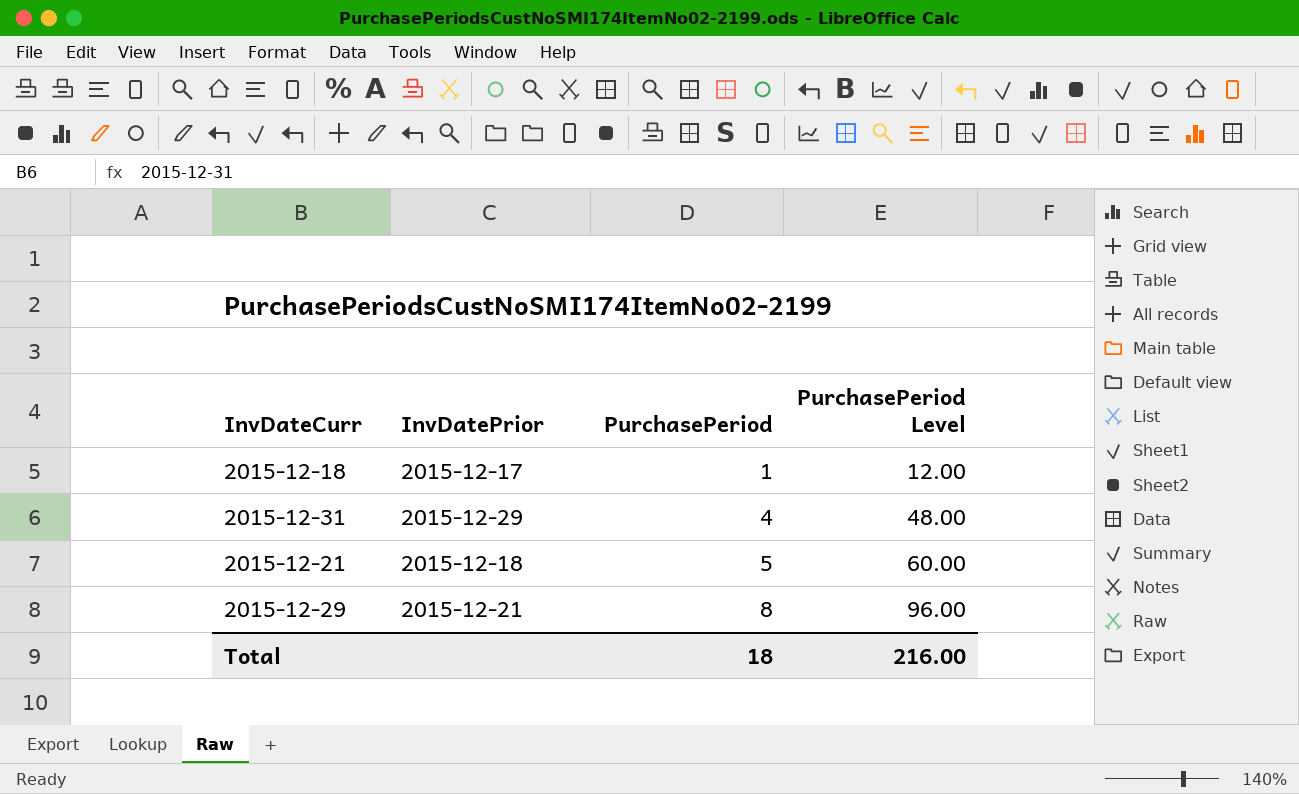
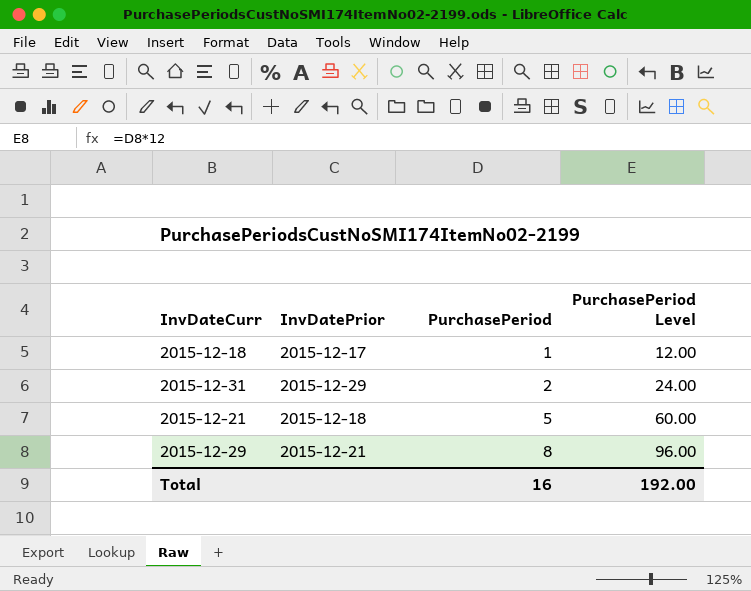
2015-12-31 | PurchasePeriod: 4 -> 2
2015-12-31 | PurchasePeriod Level: 48.00 -> 24.00
Total | PurchasePeriod: 18 -> 16
Total | PurchasePeriod Level: 216.00 -> 192.00

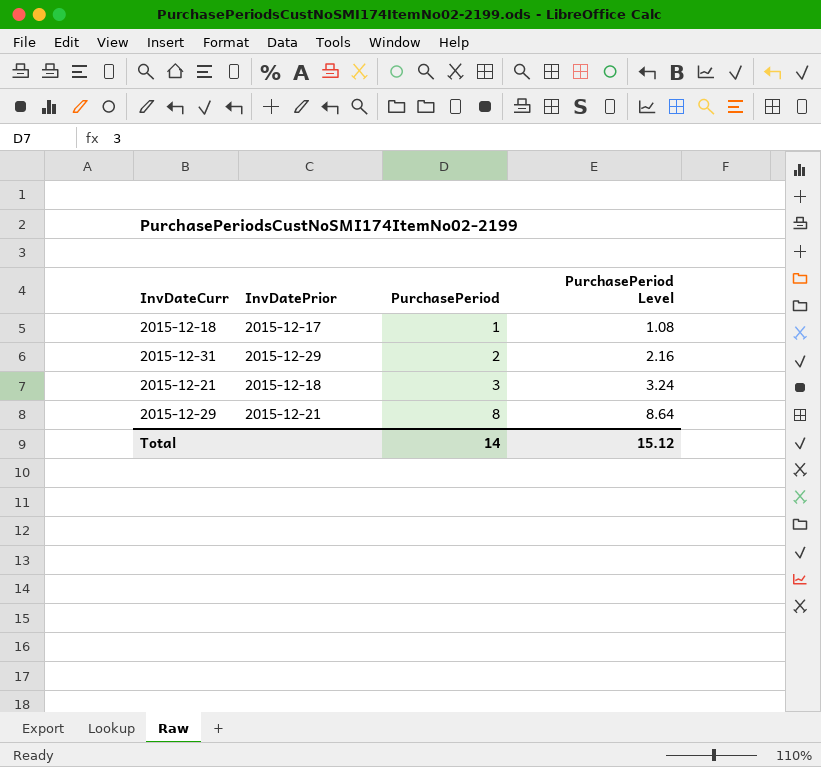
column PurchasePeriod Level | formula: [PurchasePeriod] * 12 -> [PurchasePeriod] * 1.08
2015-12-21 | PurchasePeriod: 5 -> 3
Total | PurchasePeriod: 16 -> 14
Total | PurchasePeriod Level: 192.00 -> 15.12

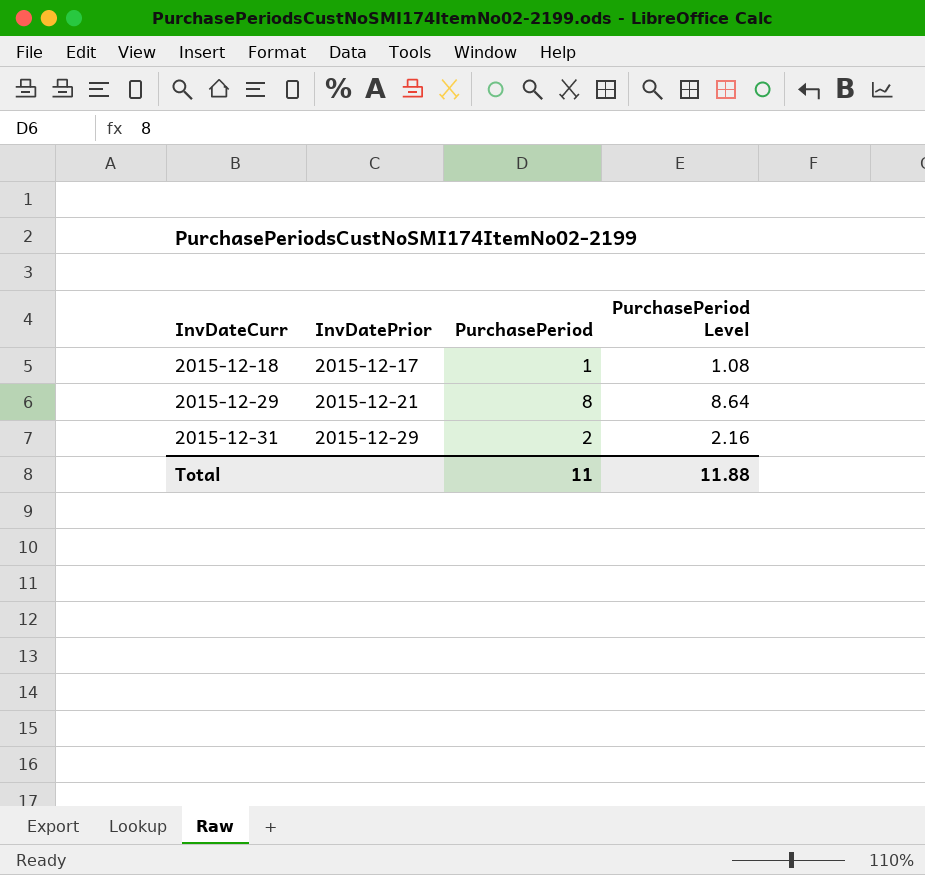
row order: PurchasePeriod ascending -> InvDateCurr ascending
row 2015-12-21: 2015-12-18 | 3 | 3.24 -> none
Total | PurchasePeriod: 14 -> 11
Total | PurchasePeriod Level: 15.12 -> 11.88

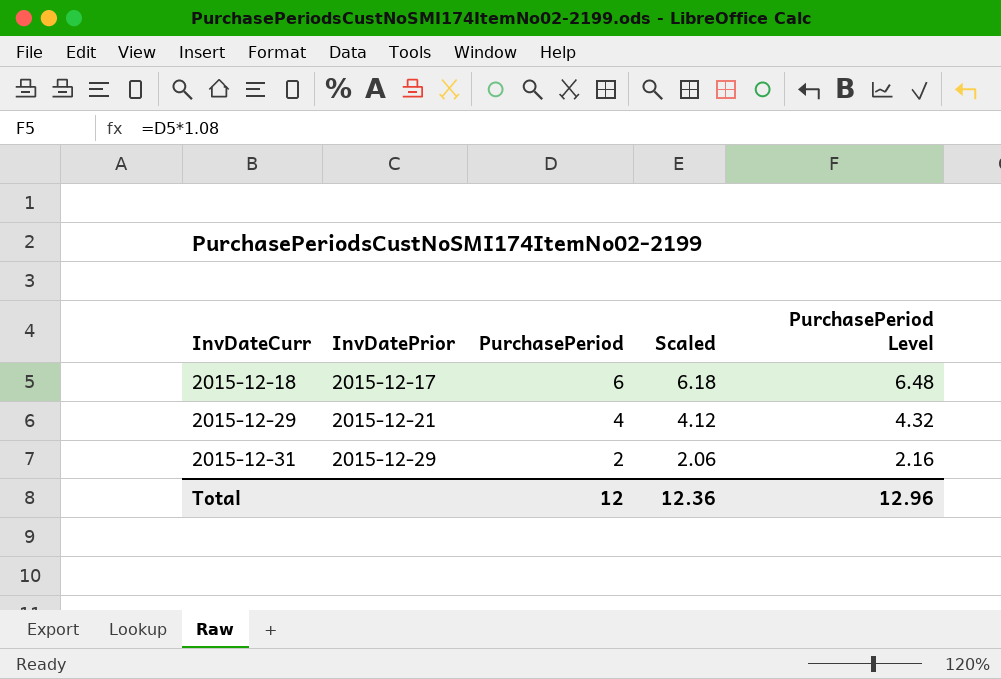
column Scaled | formula: none -> [PurchasePeriod] * 1.03
2015-12-18 | PurchasePeriod: 1 -> 6
2015-12-18 | PurchasePeriod Level: 1.08 -> 6.48
2015-12-29 | PurchasePeriod: 8 -> 4
2015-12-29 | PurchasePeriod Level: 8.64 -> 4.32
Total | PurchasePeriod: 11 -> 12
Total | PurchasePeriod Level: 11.88 -> 12.96

